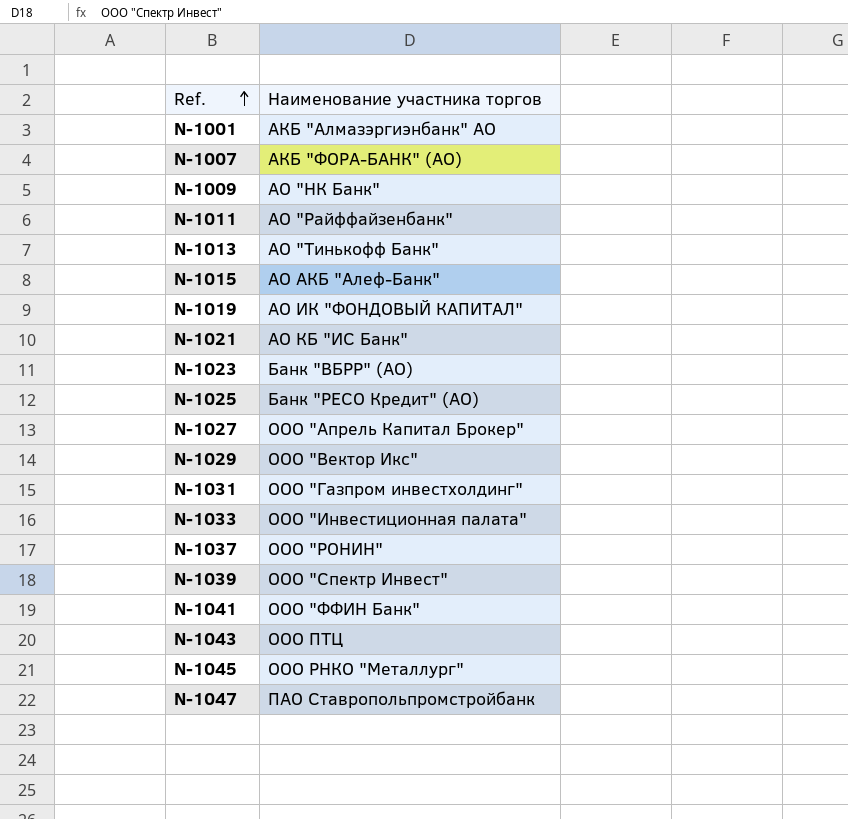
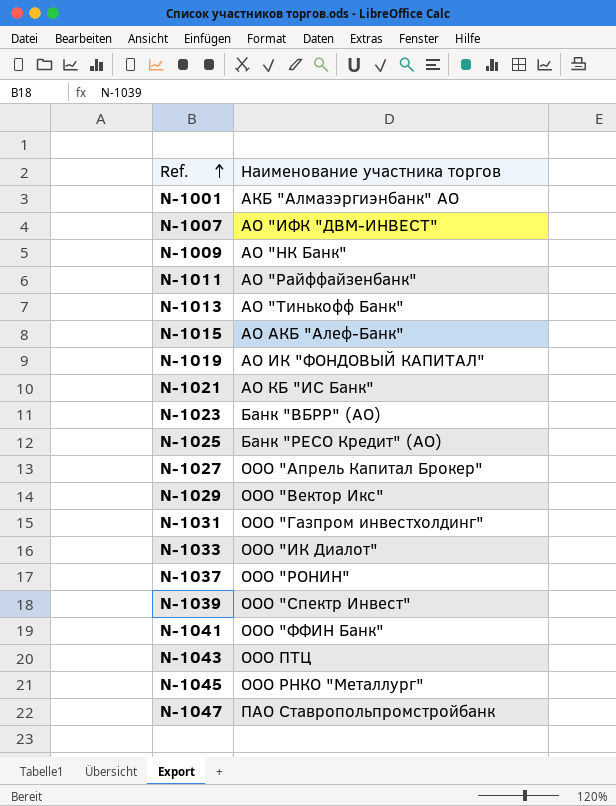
N-1007 | Наименование участника торгов: АКБ "ФОРА-БАНК" (АО) -> АО "ИФК "ДВМ-ИНВЕСТ"
N-1033 | Наименование участника торгов: ООО "Инвестиционная палата" -> ООО "ИК Диалот"

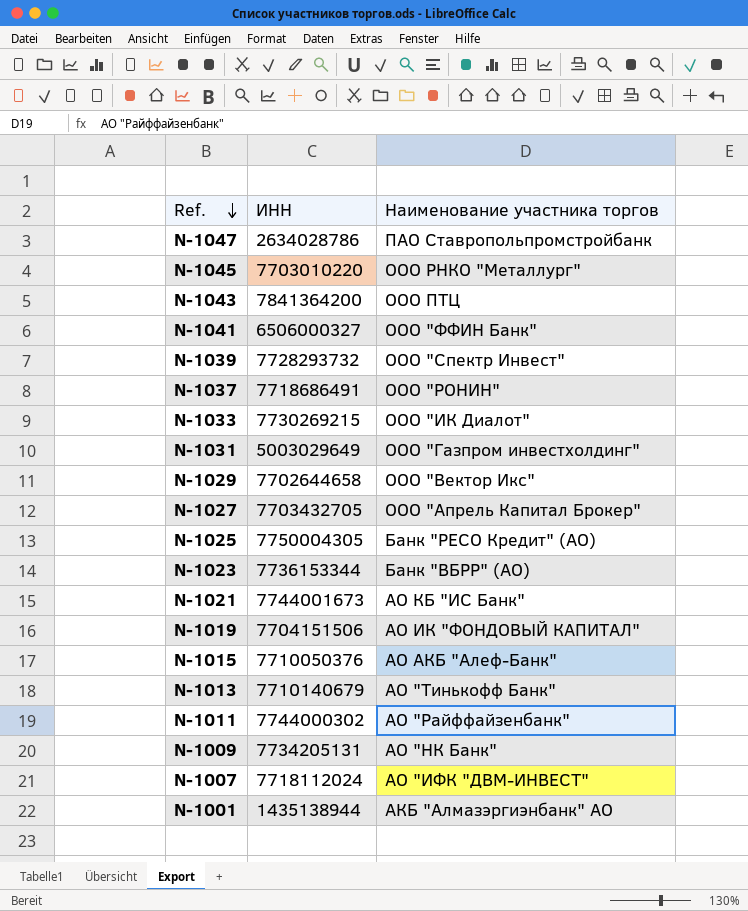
row order: Ref. ascending -> Ref. descending
column ИНН | position: none -> 2

